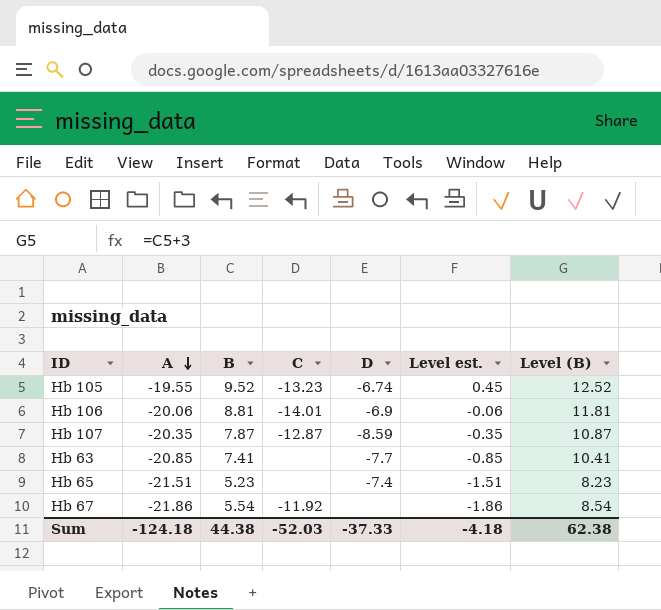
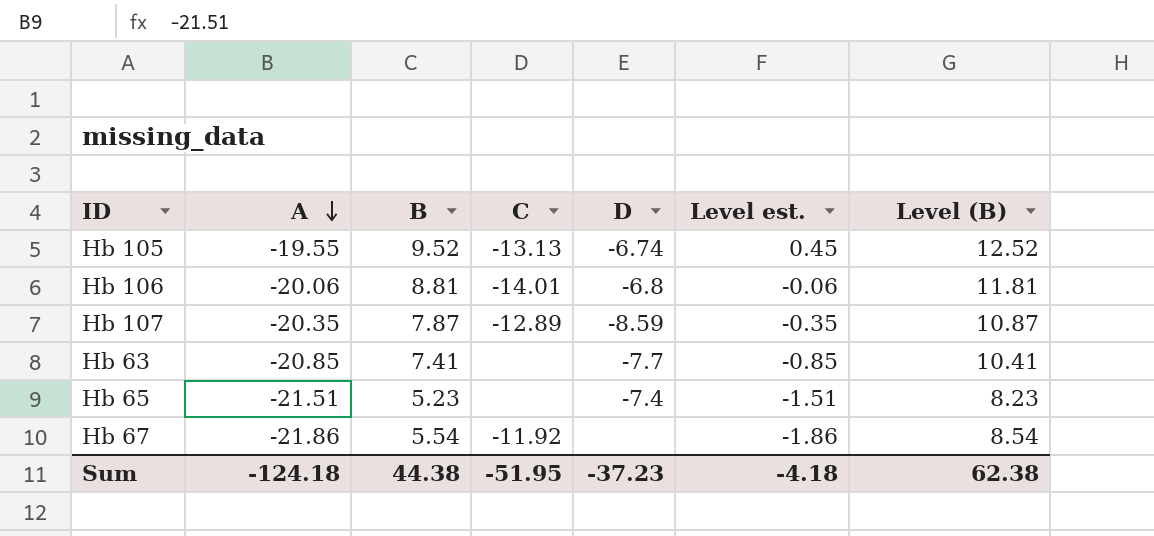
Hb 105 | C: -13.23 -> -13.13
Hb 106 | D: -6.9 -> -6.8
Hb 107 | C: -12.87 -> -12.89
Sum | C: -52.03 -> -51.95
Sum | D: -37.33 -> -37.23

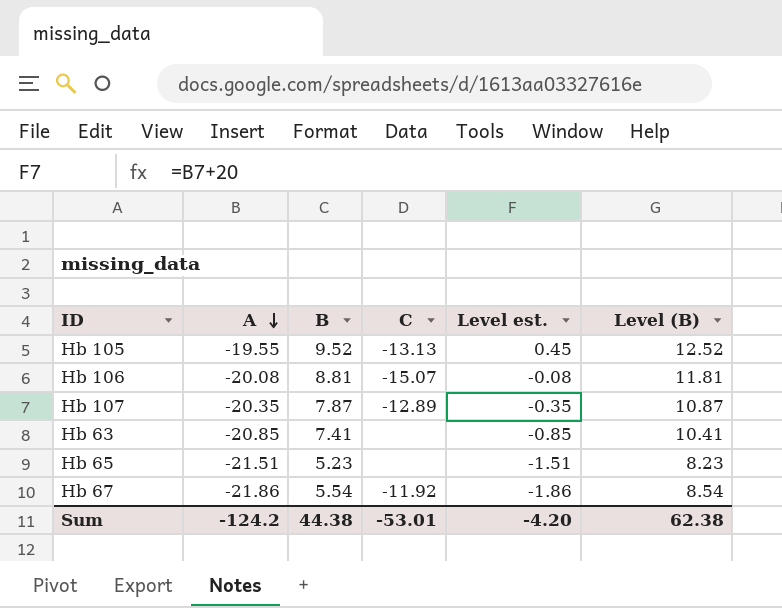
column D | position: 5 -> none
Hb 106 | A: -20.06 -> -20.08
Hb 106 | C: -14.01 -> -15.07
Hb 106 | Level est.: -0.06 -> -0.08
Sum | A: -124.18 -> -124.2
Sum | C: -51.95 -> -53.01
Sum | Level est.: -4.18 -> -4.20

